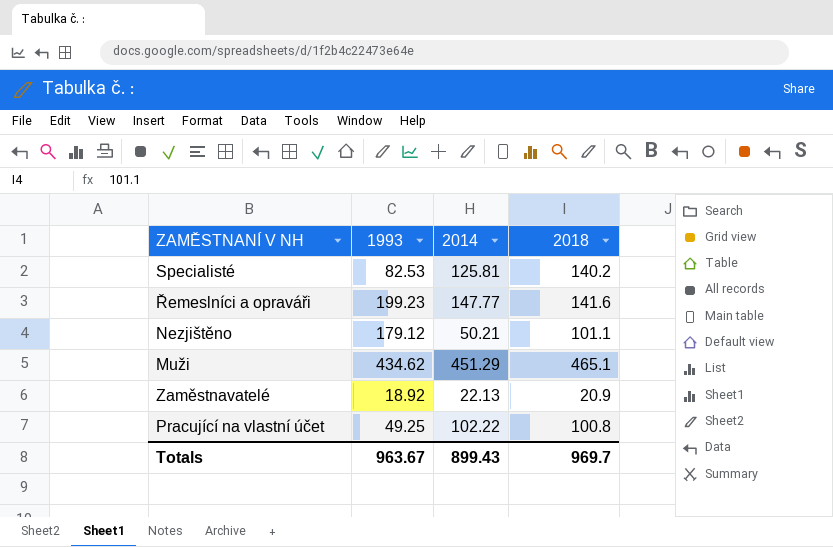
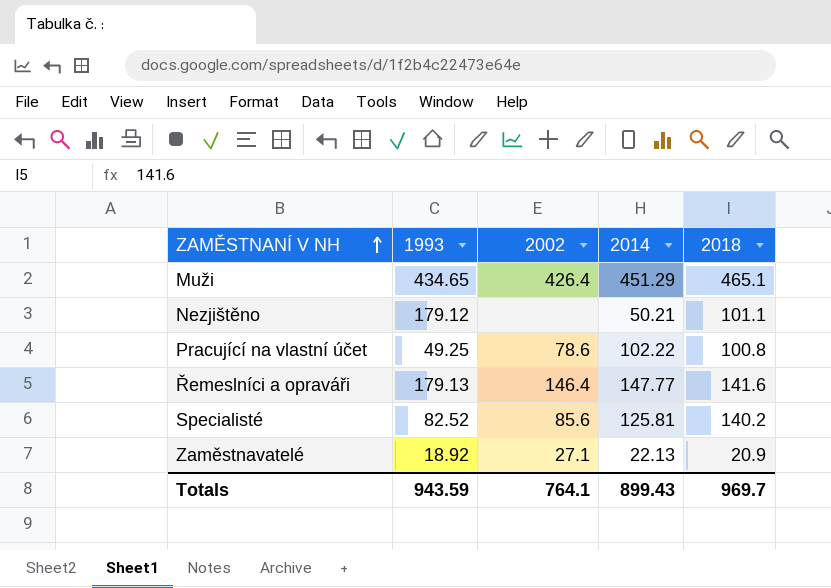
row order: none -> ZAMĚSTNANÍ V NH ascending
column 2002 | position: none -> 3
Muži | 1993: 434.62 -> 434.65
Řemeslníci a opraváři | 1993: 199.23 -> 179.13
Specialisté | 1993: 82.53 -> 82.52
Totals | 1993: 963.67 -> 943.59

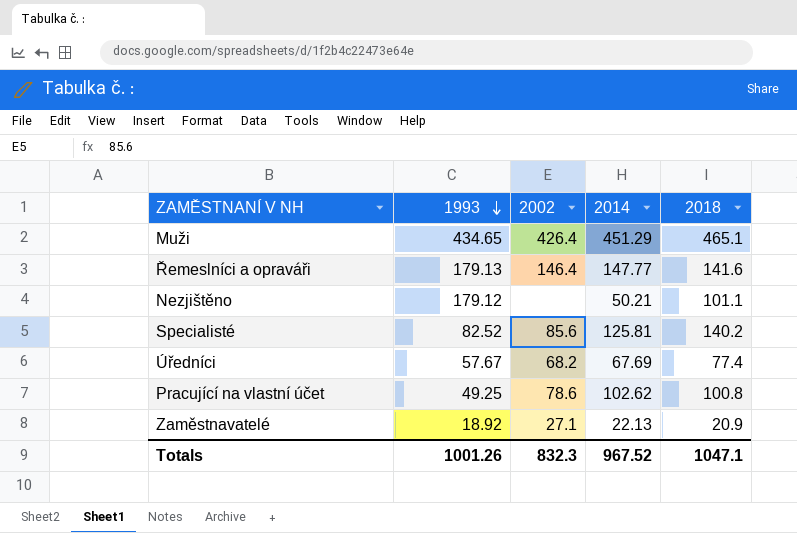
row order: ZAMĚSTNANÍ V NH ascending -> 1993 descending
row Úředníci: none -> 57.67 | 68.2 | 67.69 | 77.4
Pracující na vlastní účet | 2014: 102.22 -> 102.62
Totals | 1993: 943.59 -> 1001.26
Totals | 2002: 764.1 -> 832.3
Totals | 2014: 899.43 -> 967.52
Totals | 2018: 969.7 -> 1047.1

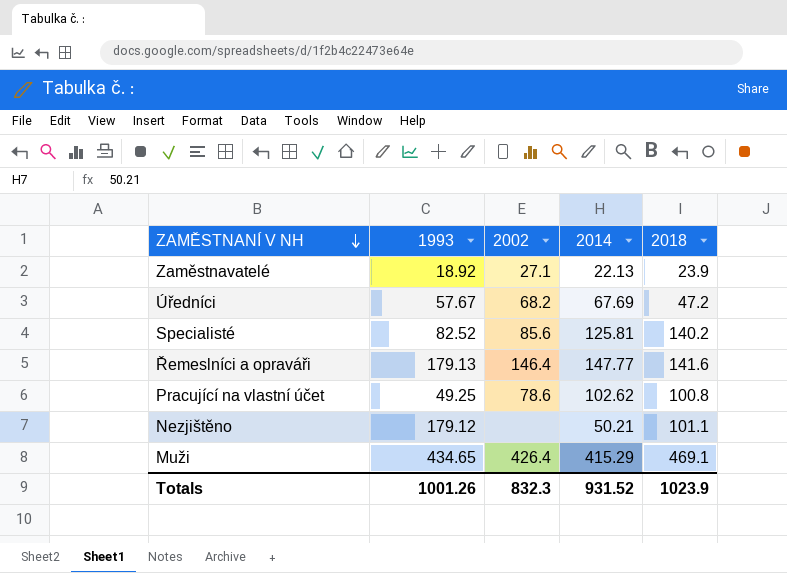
row order: 1993 descending -> ZAMĚSTNANÍ V NH descending
Zaměstnavatelé | 2018: 20.9 -> 23.9
Úředníci | 2018: 77.4 -> 47.2
Muži | 2014: 451.29 -> 415.29
Muži | 2018: 465.1 -> 469.1
Totals | 2014: 967.52 -> 931.52
Totals | 2018: 1047.1 -> 1023.9

